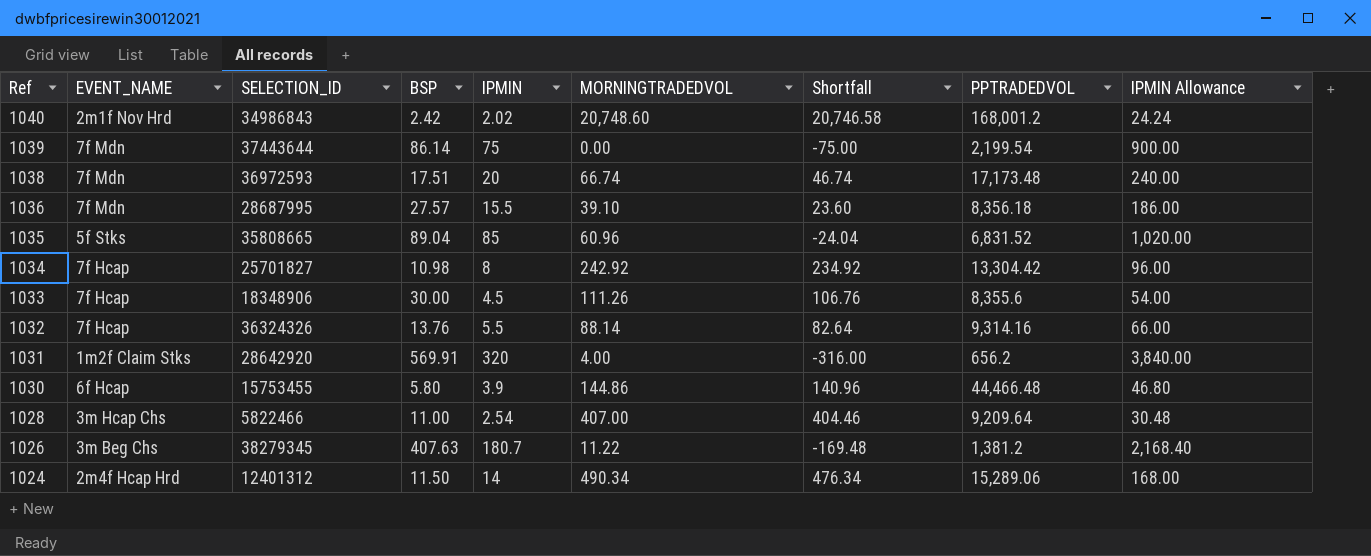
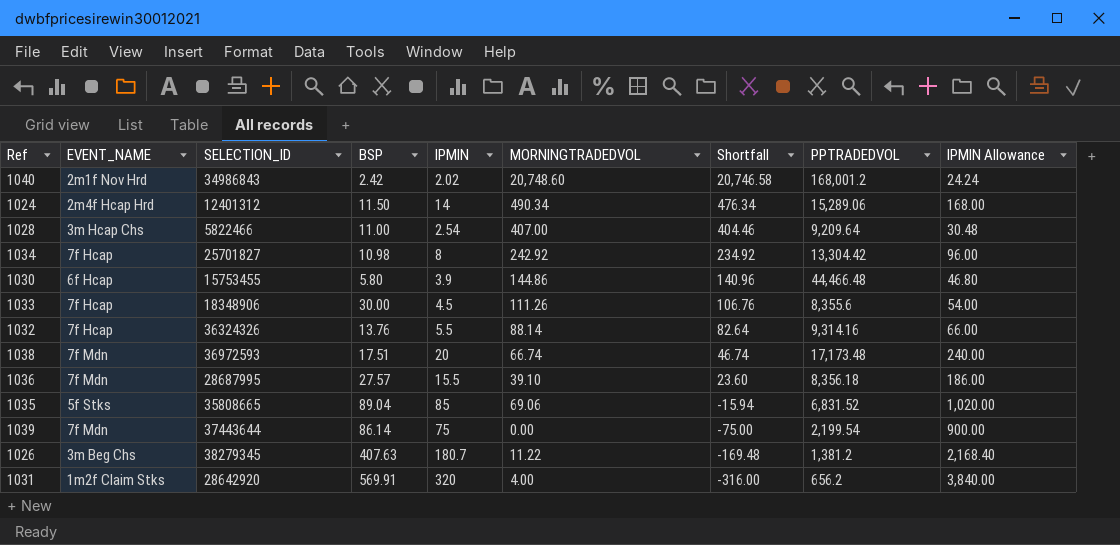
row order: Ref descending -> Shortfall descending
1035 | MORNINGTRADEDVOL: 60.96 -> 69.06
1035 | Shortfall: -24.04 -> -15.94

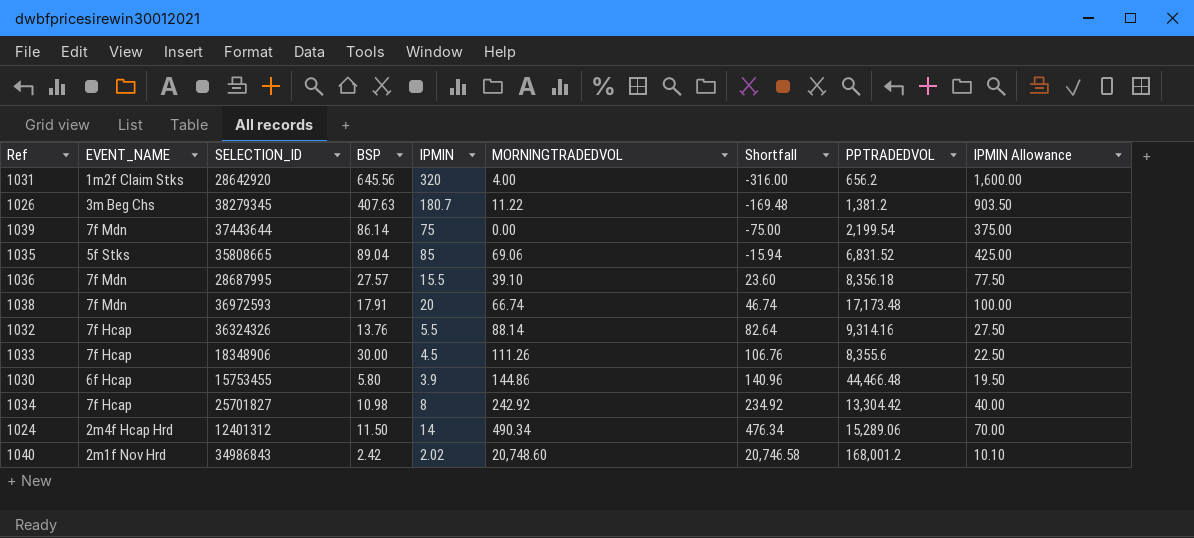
row order: Shortfall descending -> Shortfall ascending
column IPMIN Allowance | formula: [IPMIN] * 12 -> [IPMIN] * 5
row 1028: 3m Hcap Chs | 5822466 | 11.00 | 2.54 | 407.00 | 404.46 | 9,209.64 | 30.48 -> none
1031 | BSP: 569.91 -> 645.56
1038 | BSP: 17.51 -> 17.91

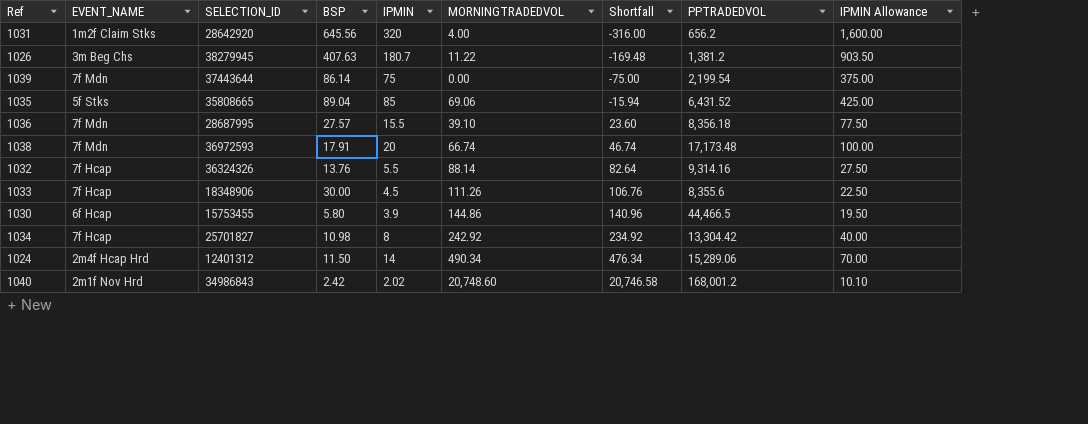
1026 | SELECTION_ID: 38279345 -> 38279945
1035 | PPTRADEDVOL: 6,831.52 -> 6,431.52
1030 | PPTRADEDVOL: 44,466.48 -> 44,466.5

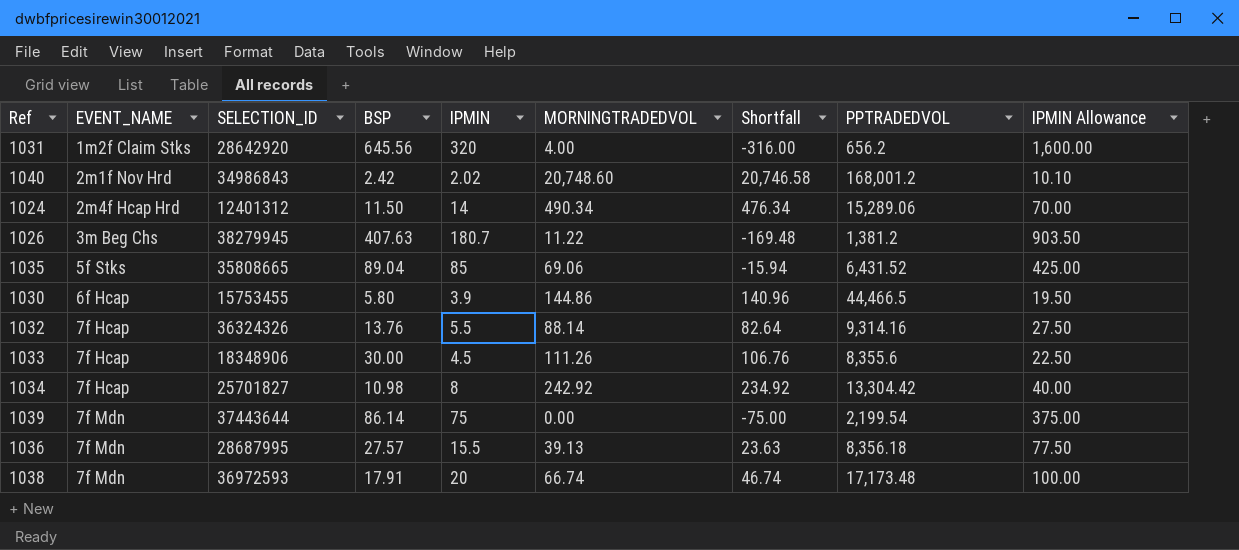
row order: Shortfall ascending -> EVENT_NAME ascending
1036 | MORNINGTRADEDVOL: 39.10 -> 39.13
1036 | Shortfall: 23.60 -> 23.63

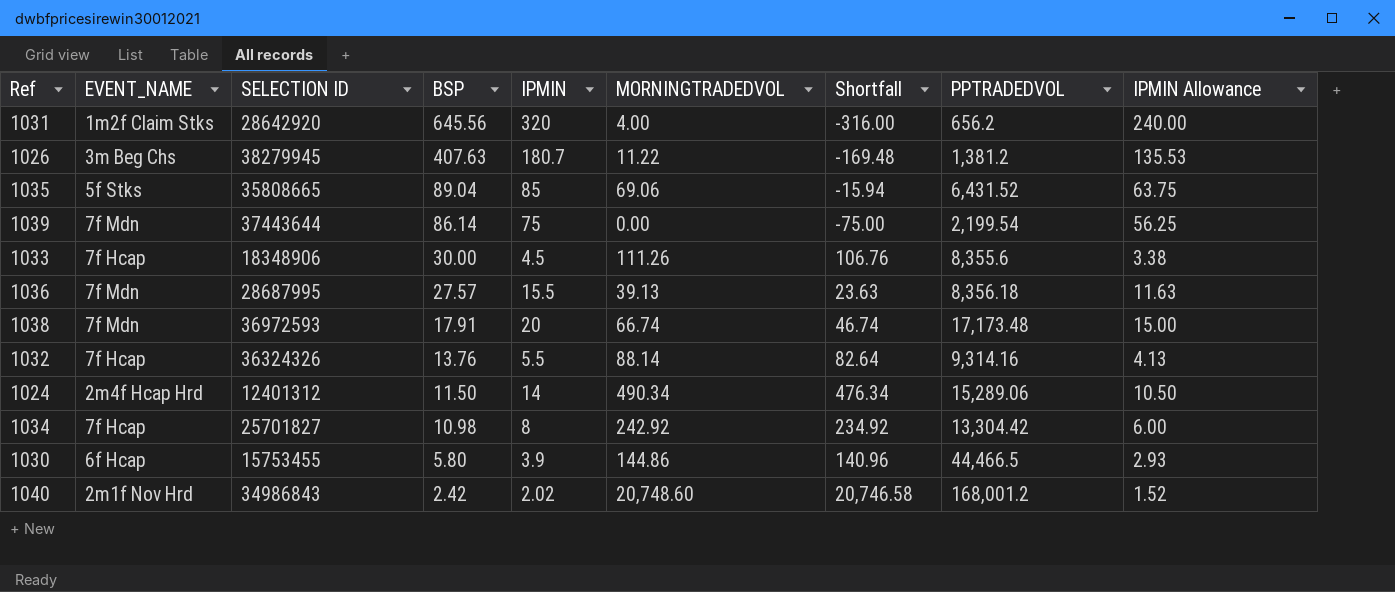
row order: EVENT_NAME ascending -> BSP descending
column name: SELECTION_ID -> SELECTION ID
column IPMIN Allowance | formula: [IPMIN] * 5 -> [IPMIN] * 0.75

